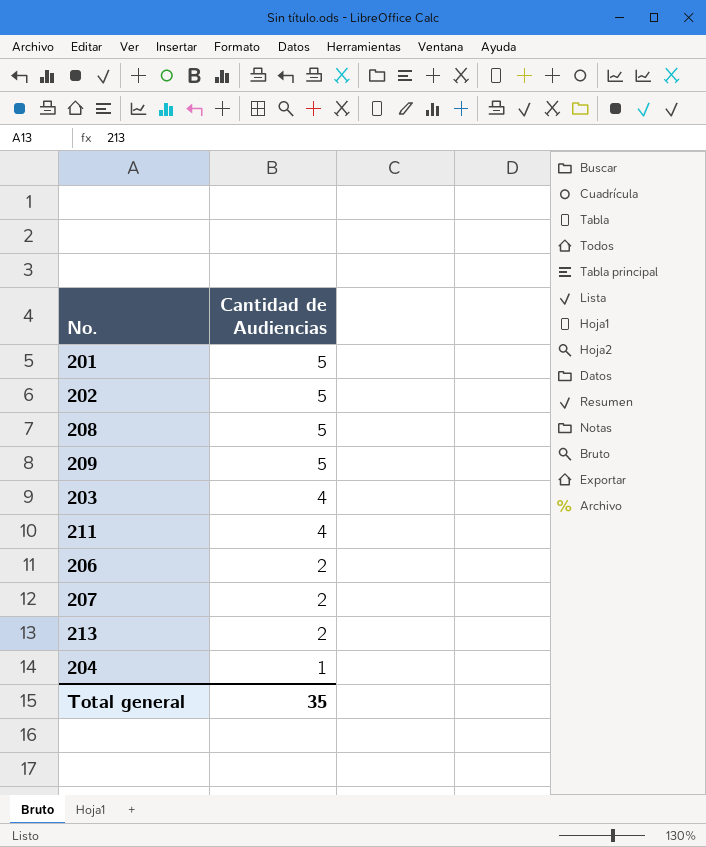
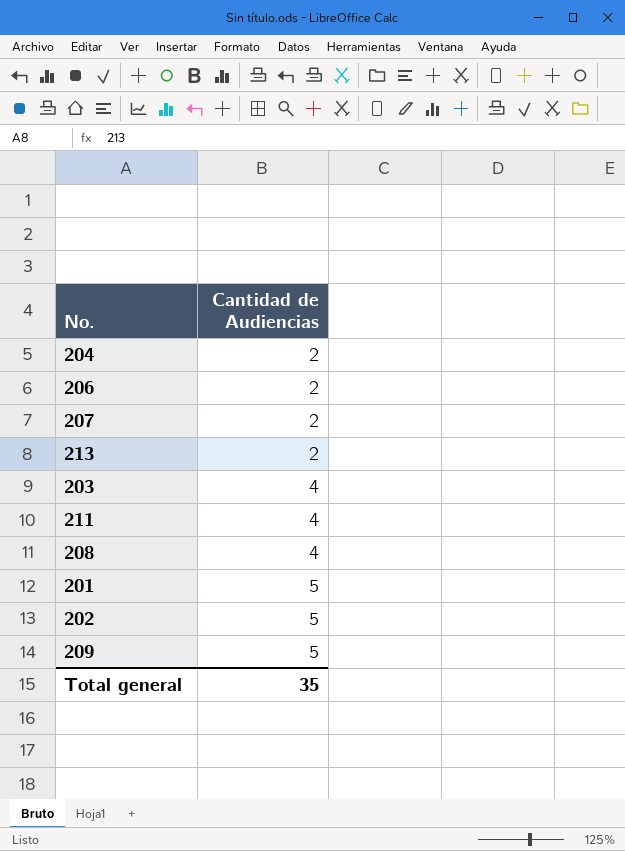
row order: Cantidad de Audiencias descending -> Cantidad de Audiencias ascending
204 | Cantidad de Audiencias: 1 -> 2
208 | Cantidad de Audiencias: 5 -> 4

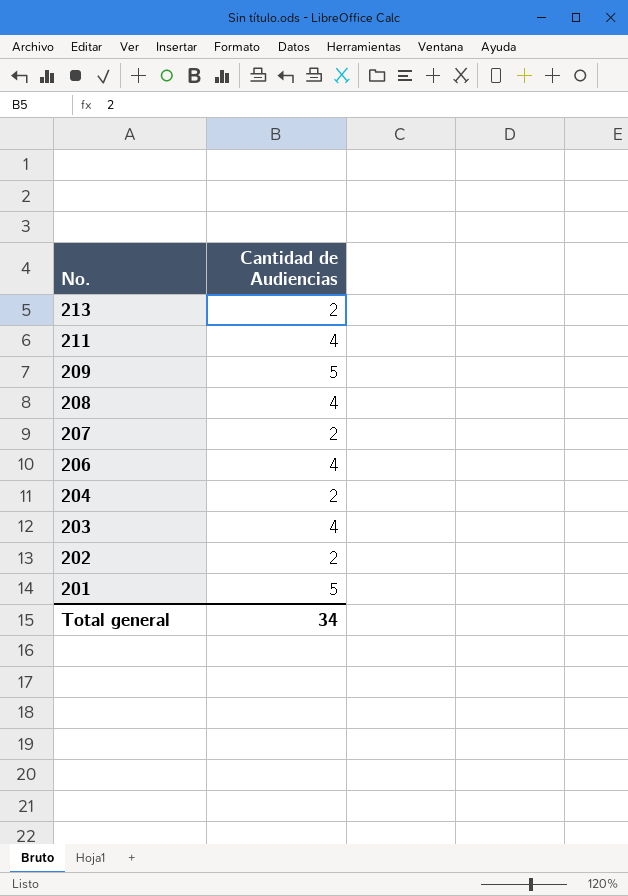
row order: Cantidad de Audiencias ascending -> No. descending
206 | Cantidad de Audiencias: 2 -> 4
202 | Cantidad de Audiencias: 5 -> 2
Total general | Cantidad de Audiencias: 35 -> 34

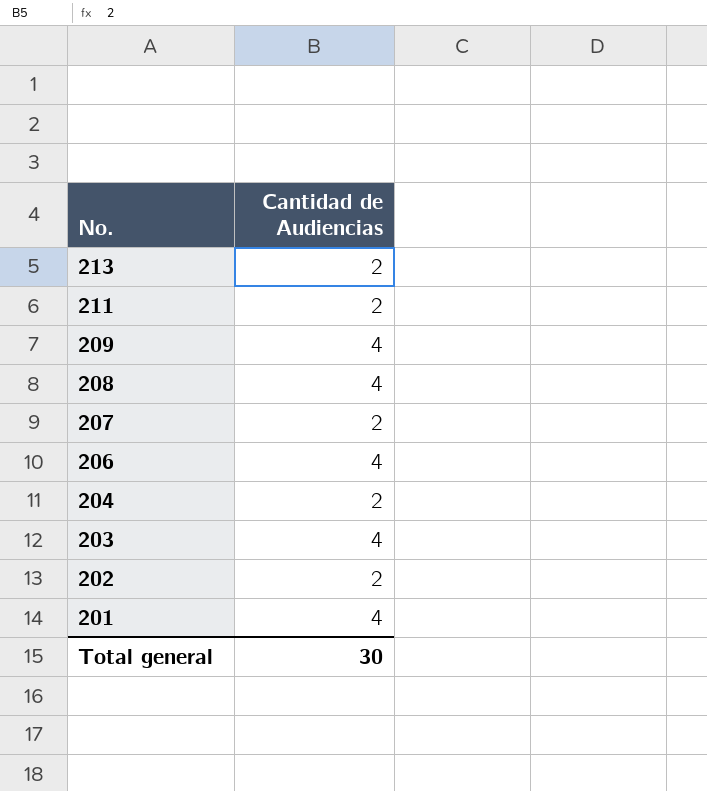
211 | Cantidad de Audiencias: 4 -> 2
209 | Cantidad de Audiencias: 5 -> 4
201 | Cantidad de Audiencias: 5 -> 4
Total general | Cantidad de Audiencias: 34 -> 30

